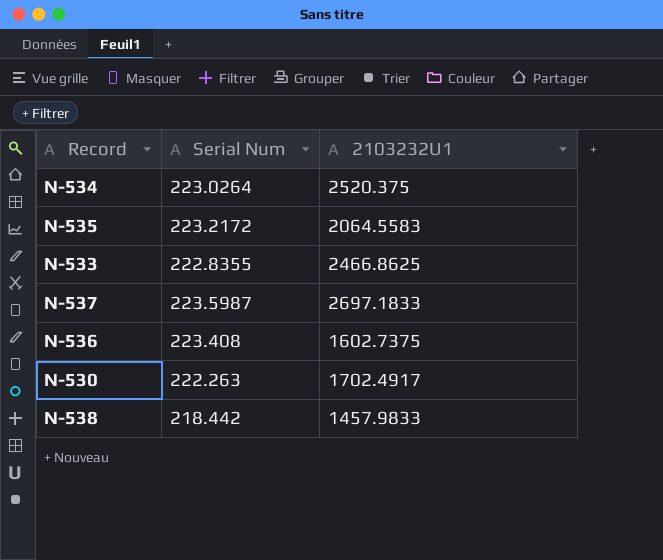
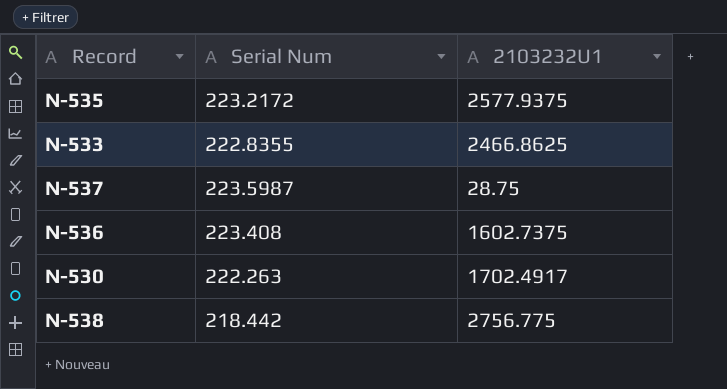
row N-534: 223.0264 | 2520.375 -> none
N-535 | 2103232U1: 2064.5583 -> 2577.9375
N-537 | 2103232U1: 2697.1833 -> 28.75
N-538 | 2103232U1: 1457.9833 -> 2756.775

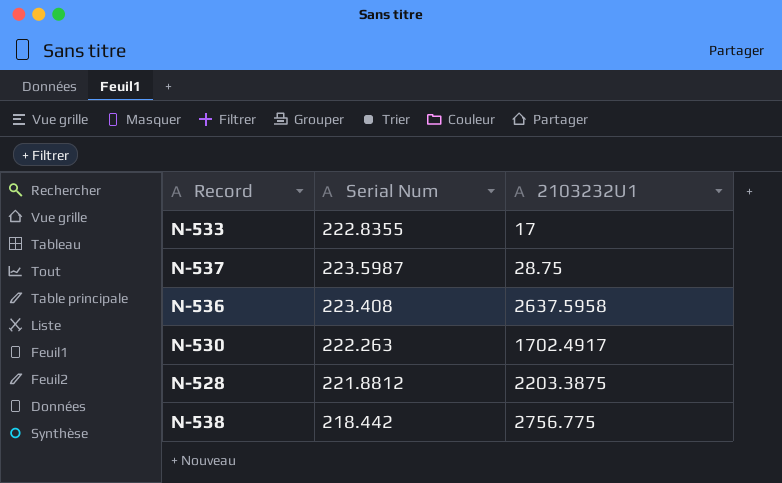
row N-535: 223.2172 | 2577.9375 -> none
N-533 | 2103232U1: 2466.8625 -> 17
N-536 | 2103232U1: 1602.7375 -> 2637.5958
row N-528: none -> 221.8812 | 2203.3875

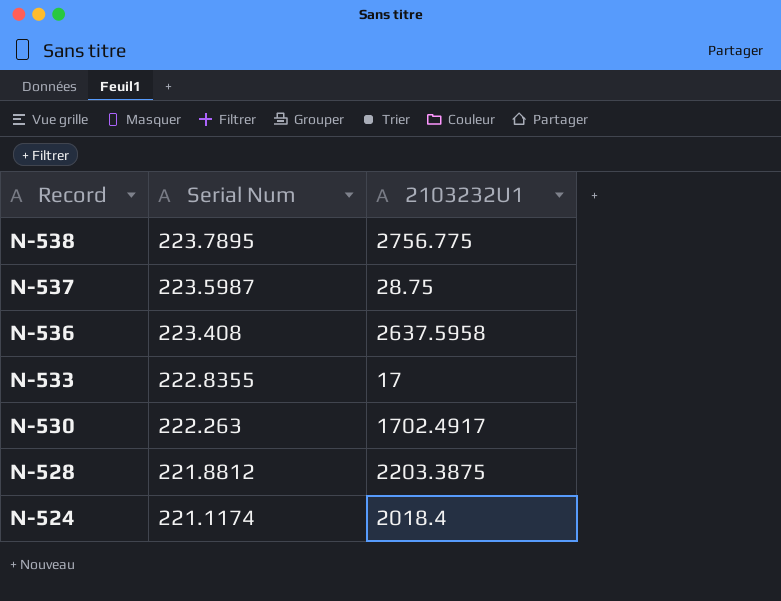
row order: none -> Record descending
N-538 | Serial Num: 218.442 -> 223.7895
row N-524: none -> 221.1174 | 2018.4

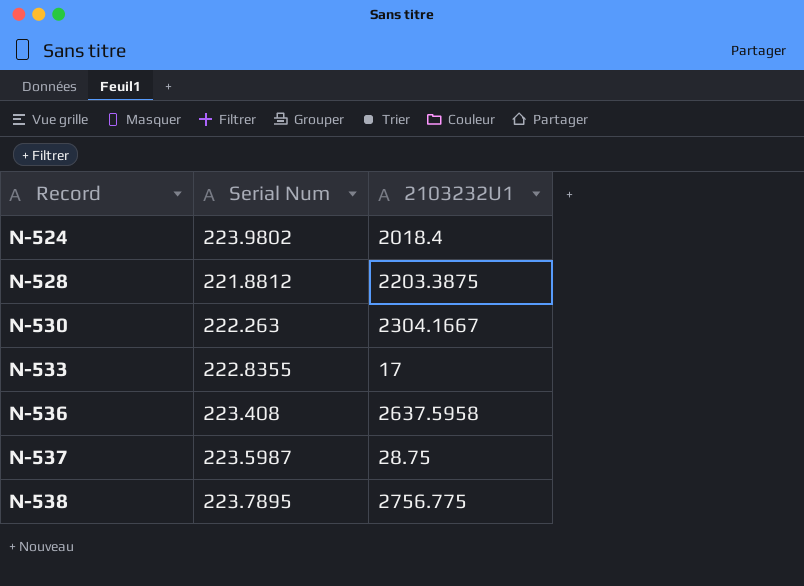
row order: Record descending -> Record ascending
N-524 | Serial Num: 221.1174 -> 223.9802
N-530 | 2103232U1: 1702.4917 -> 2304.1667

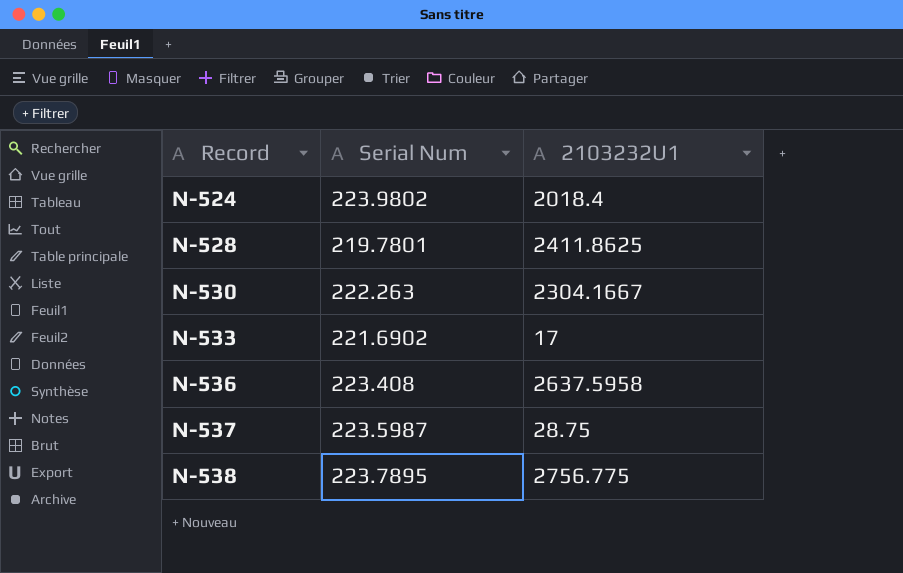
N-528 | Serial Num: 221.8812 -> 219.7801
N-528 | 2103232U1: 2203.3875 -> 2411.8625
N-533 | Serial Num: 222.8355 -> 221.6902

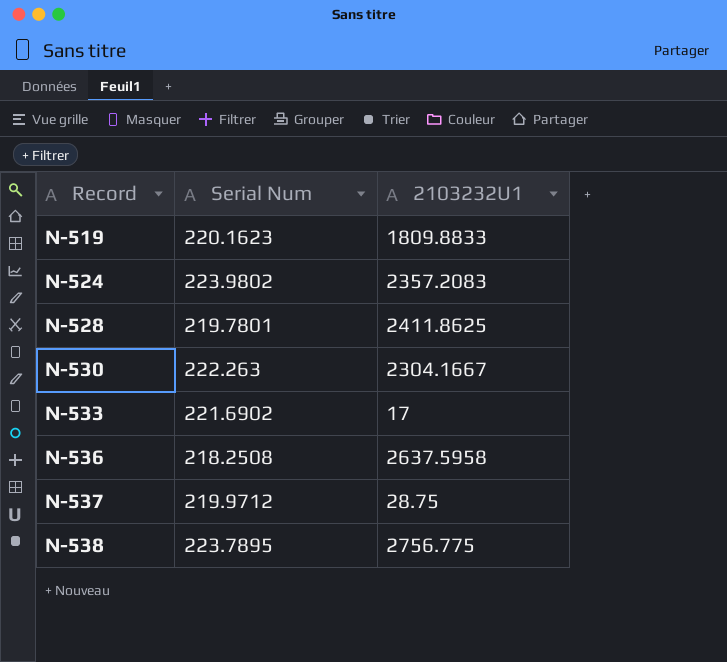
row N-519: none -> 220.1623 | 1809.8833
N-524 | 2103232U1: 2018.4 -> 2357.2083
N-536 | Serial Num: 223.408 -> 218.2508
N-537 | Serial Num: 223.5987 -> 219.9712

